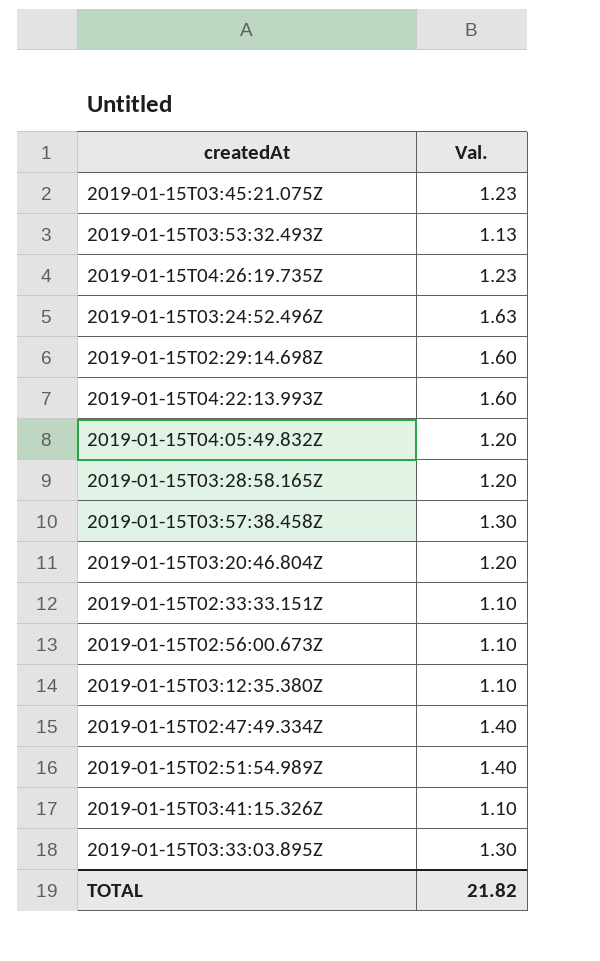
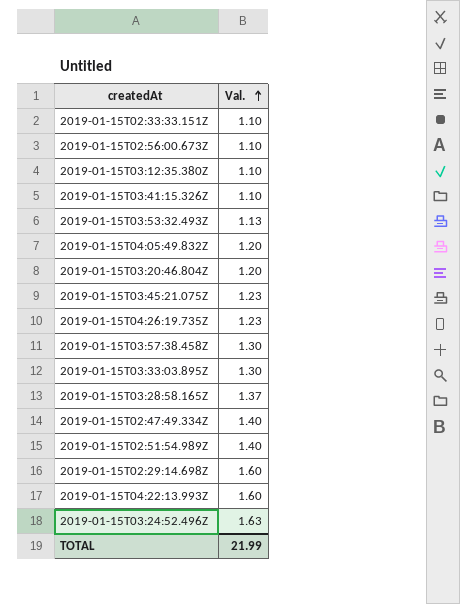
row order: none -> Val. ascending
2019-01-15T03:28:58.165Z | Val.: 1.20 -> 1.37
TOTAL | Val.: 21.82 -> 21.99

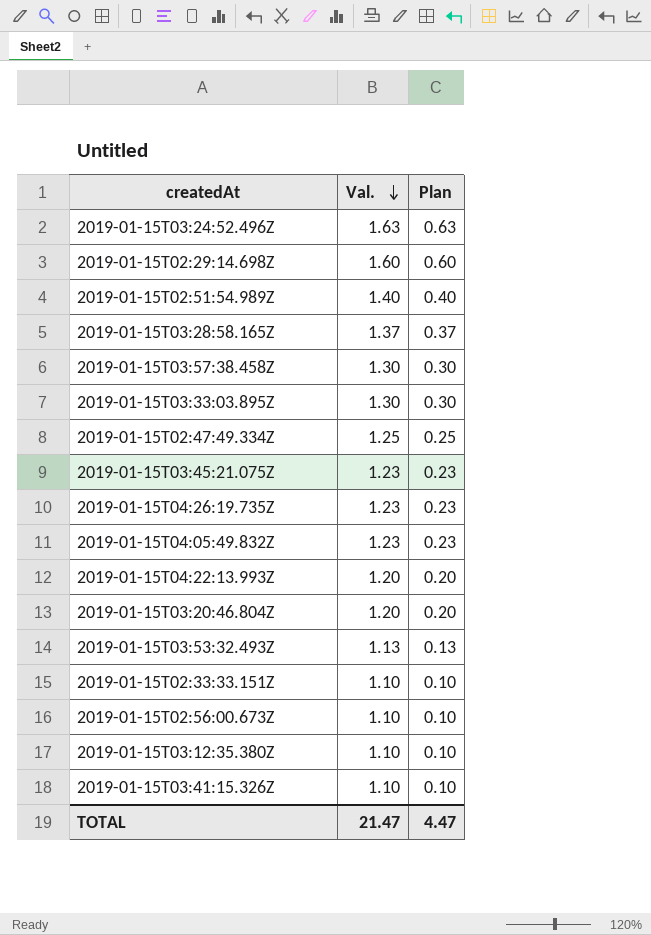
row order: Val. ascending -> Val. descending
column Plan | formula: none -> [Val.] - 1
2019-01-15T02:47:49.334Z | Val.: 1.40 -> 1.25
2019-01-15T04:05:49.832Z | Val.: 1.20 -> 1.23
2019-01-15T04:22:13.993Z | Val.: 1.60 -> 1.20
TOTAL | Val.: 21.99 -> 21.47

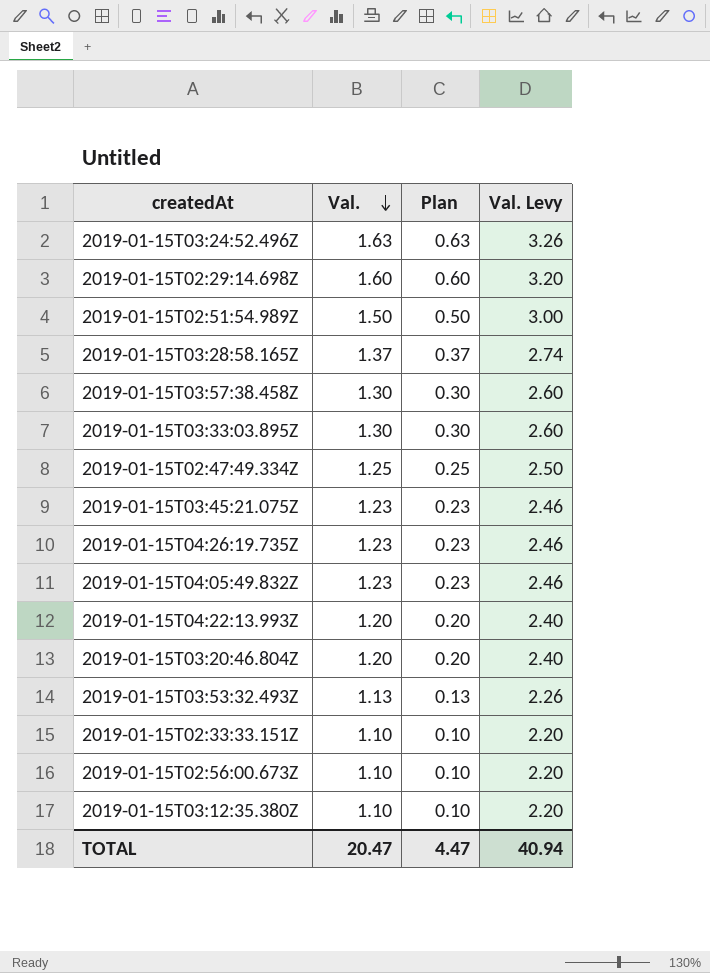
column Val. Levy | formula: none -> [Val.] * 2
row 2019-01-15T03:41:15.326Z: 1.10 | 0.10 -> none
2019-01-15T02:51:54.989Z | Val.: 1.40 -> 1.50
2019-01-15T02:51:54.989Z | Plan: 0.40 -> 0.50
TOTAL | Val.: 21.47 -> 20.47

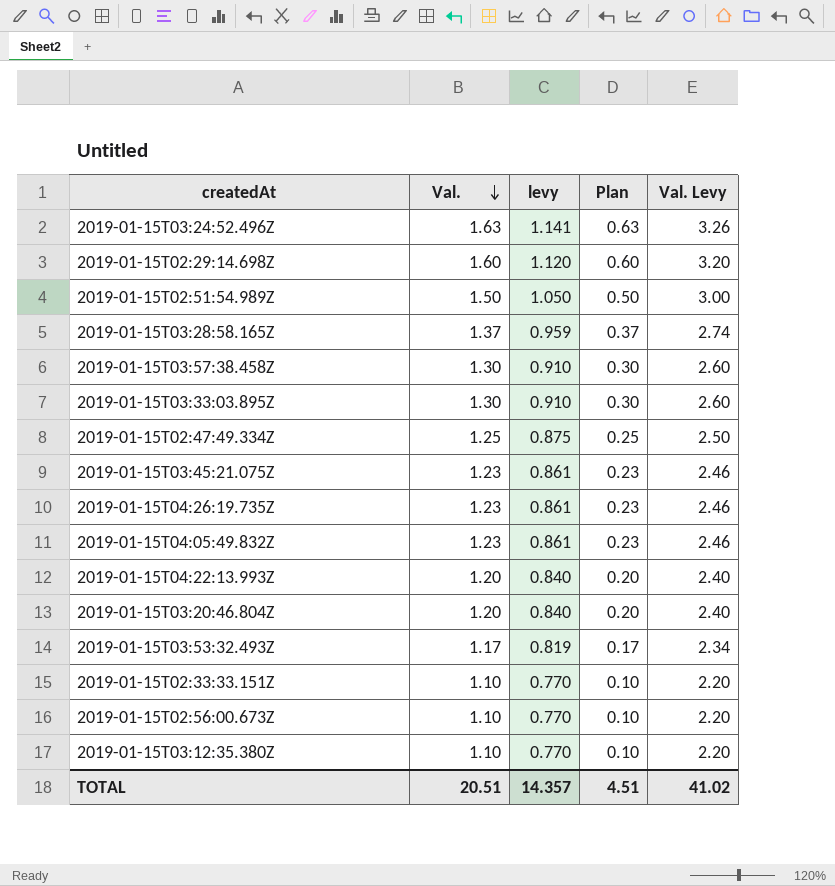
column levy | formula: none -> [Val.] * 0.7
2019-01-15T03:53:32.493Z | Val.: 1.13 -> 1.17
2019-01-15T03:53:32.493Z | Plan: 0.13 -> 0.17
2019-01-15T03:53:32.493Z | Val. Levy: 2.26 -> 2.34
TOTAL | Val.: 20.47 -> 20.51
TOTAL | Plan: 4.47 -> 4.51
TOTAL | Val. Levy: 40.94 -> 41.02

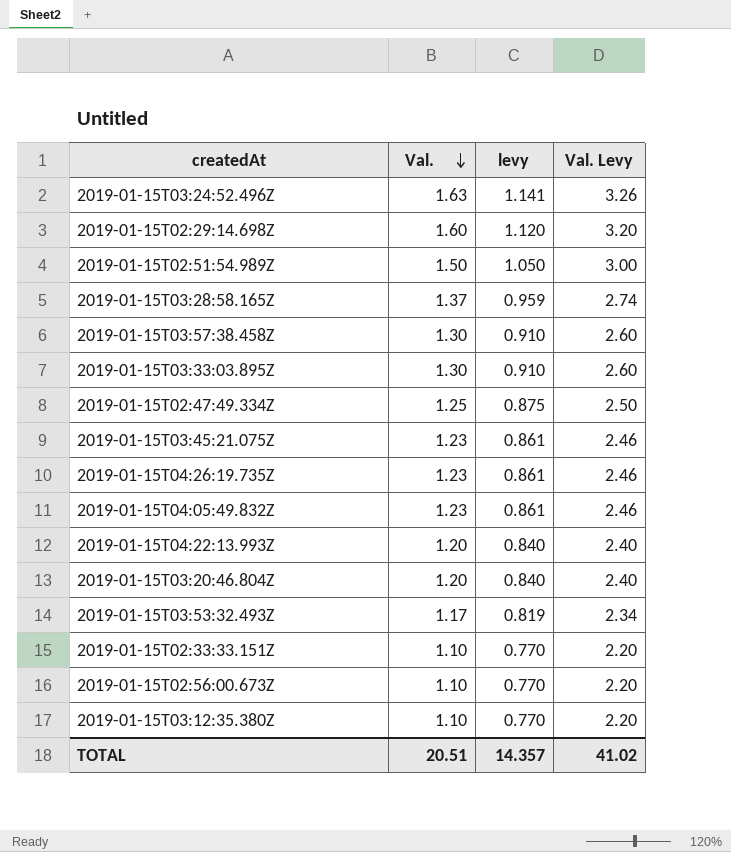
column Plan | formula: [Val.] - 1 -> none

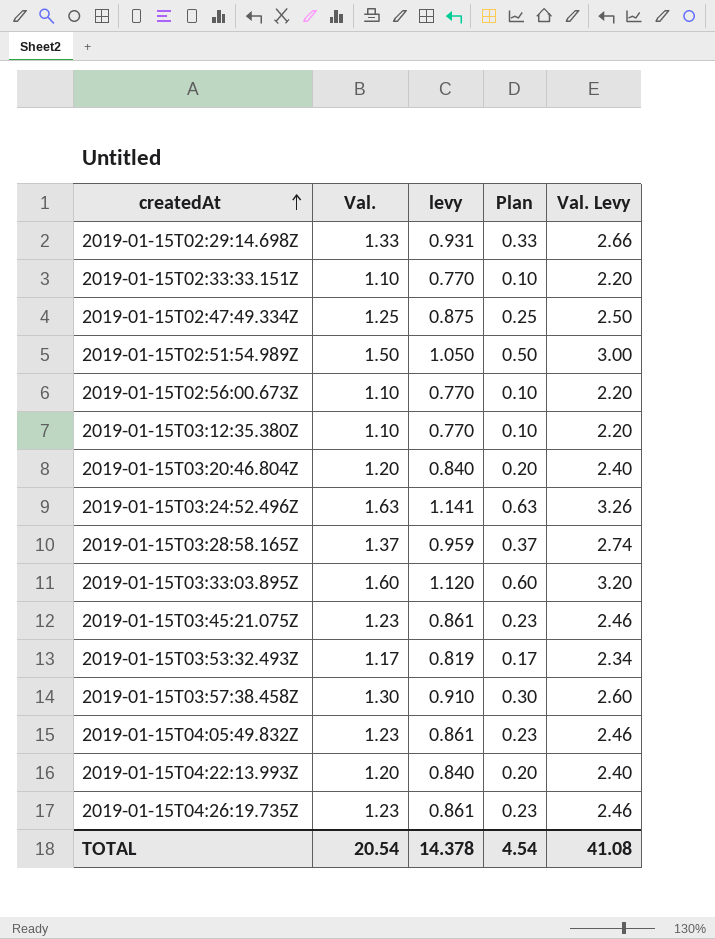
row order: Val. descending -> createdAt ascending
column Plan | formula: none -> [Val.] - 1
2019-01-15T02:29:14.698Z | Val.: 1.60 -> 1.33
2019-01-15T02:29:14.698Z | levy: 1.120 -> 0.931
2019-01-15T02:29:14.698Z | Val. Levy: 3.20 -> 2.66
2019-01-15T03:33:03.895Z | Val.: 1.30 -> 1.60
2019-01-15T03:33:03.895Z | levy: 0.910 -> 1.120
2019-01-15T03:33:03.895Z | Val. Levy: 2.60 -> 3.20
TOTAL | Val.: 20.51 -> 20.54
TOTAL | levy: 14.357 -> 14.378
TOTAL | Val. Levy: 41.02 -> 41.08

